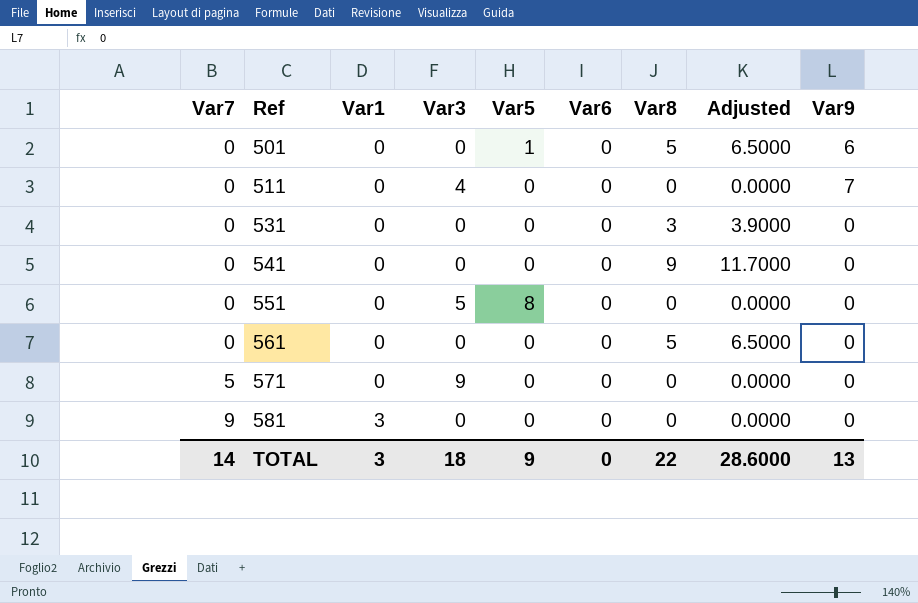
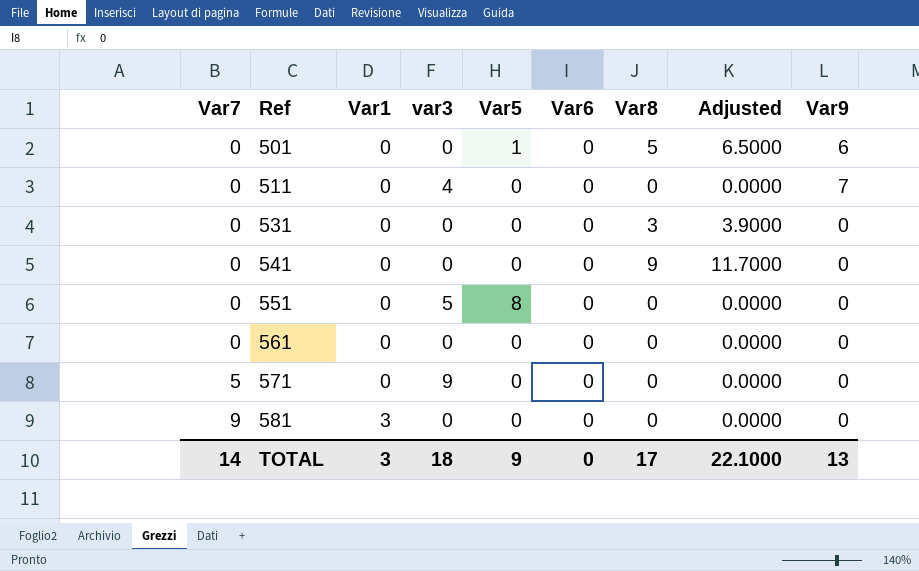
column name: Var3 -> var3
561 | Var8: 5 -> 0
561 | Adjusted: 6.5000 -> 0.0000
TOTAL | Var8: 22 -> 17
TOTAL | Adjusted: 28.6000 -> 22.1000

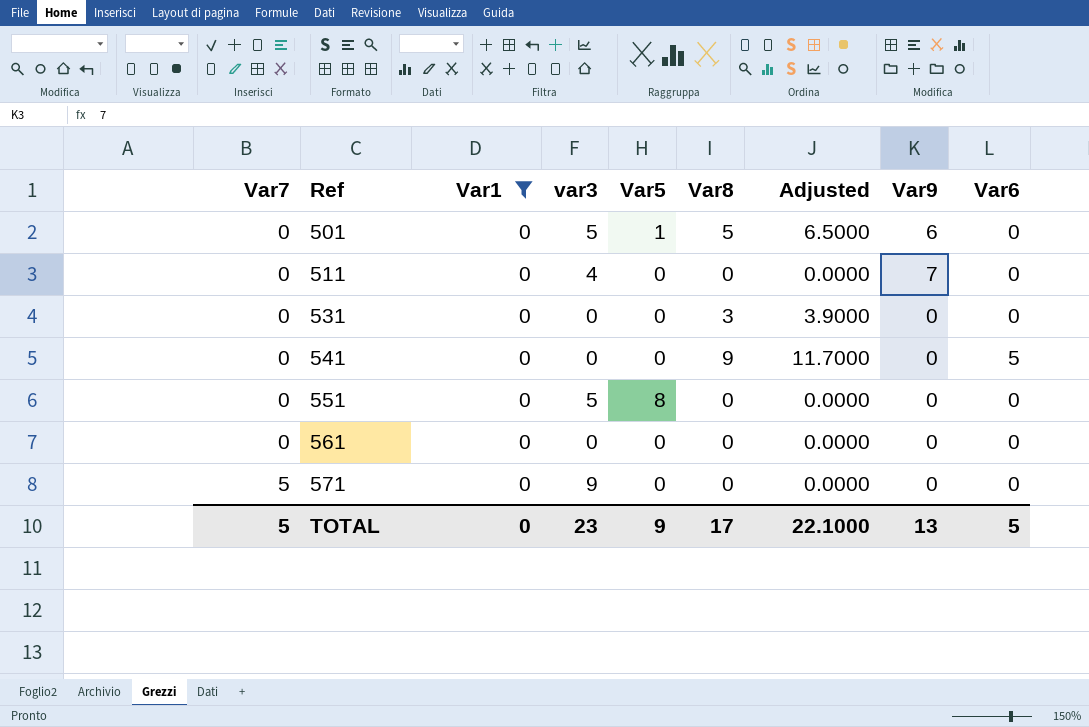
filter: none -> Var1 = 0
column Var6 | position: 6 -> 9
501 | var3: 0 -> 5
541 | Var6: 0 -> 5
TOTAL | Var7: 14 -> 5
TOTAL | Var1: 3 -> 0
TOTAL | var3: 18 -> 23
TOTAL | Var6: 0 -> 5

